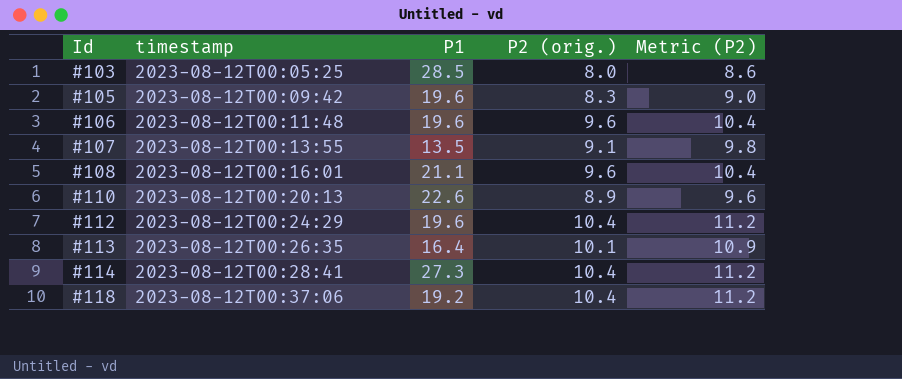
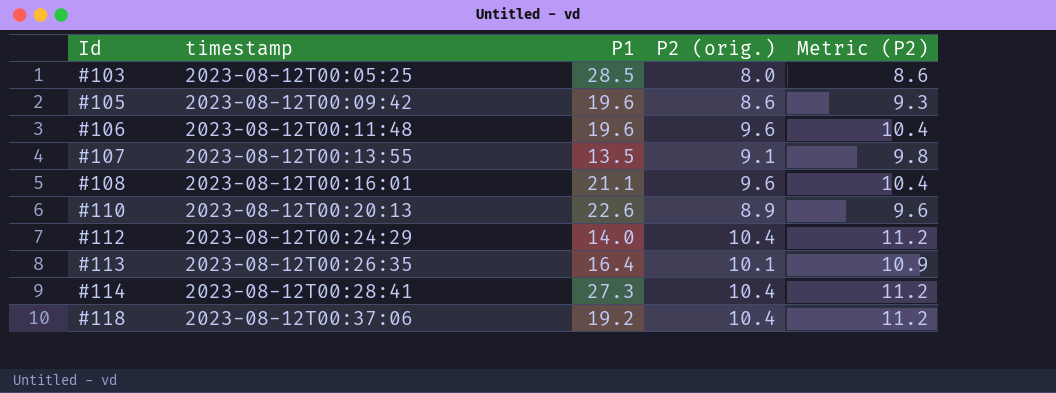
#105 | P2 (orig.): 8.3 -> 8.6
#105 | Metric (P2): 9.0 -> 9.3
#112 | P1: 19.6 -> 14.0

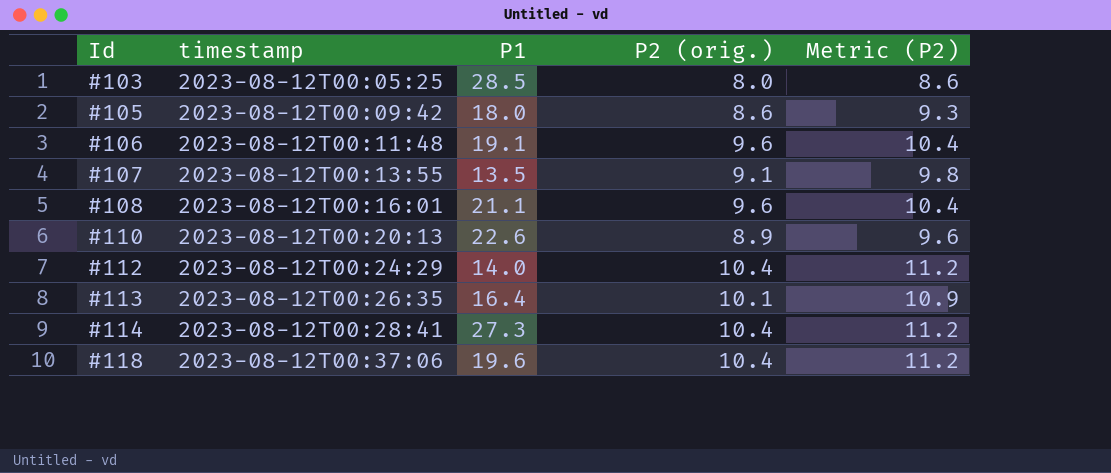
#105 | P1: 19.6 -> 18.0
#106 | P1: 19.6 -> 19.1
#118 | P1: 19.2 -> 19.6

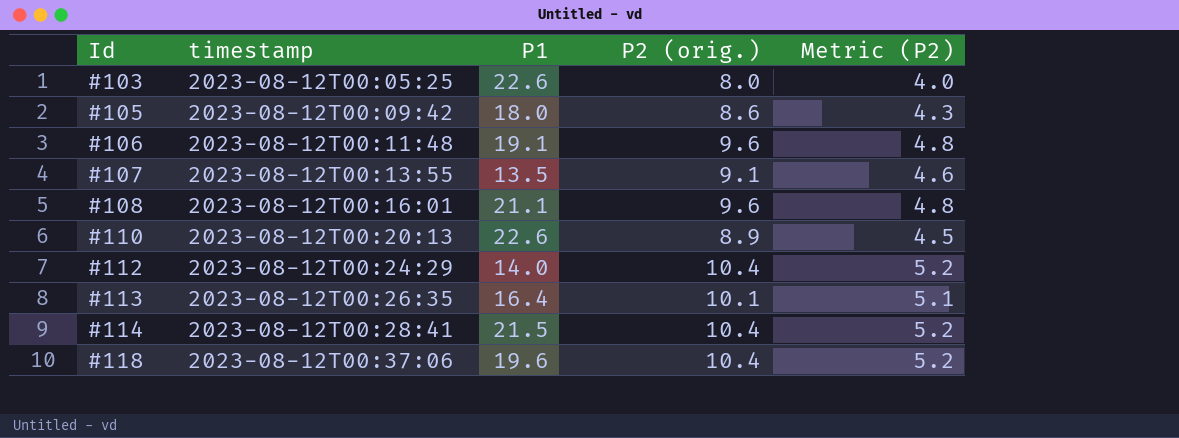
column Metric (P2) | formula: [P2 (orig.)] * 1.08 -> [P2 (orig.)] * 0.5
#103 | P1: 28.5 -> 22.6
#114 | P1: 27.3 -> 21.5

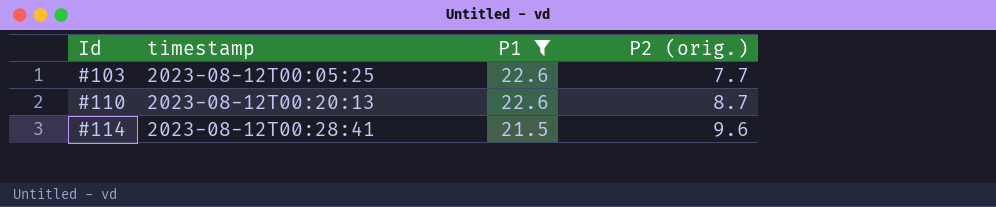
filter: none -> P1 >= 21.5
column Metric (P2) | formula: [P2 (orig.)] * 0.5 -> none
#103 | P2 (orig.): 8.0 -> 7.7
#110 | P2 (orig.): 8.9 -> 8.7
#114 | P2 (orig.): 10.4 -> 9.6

